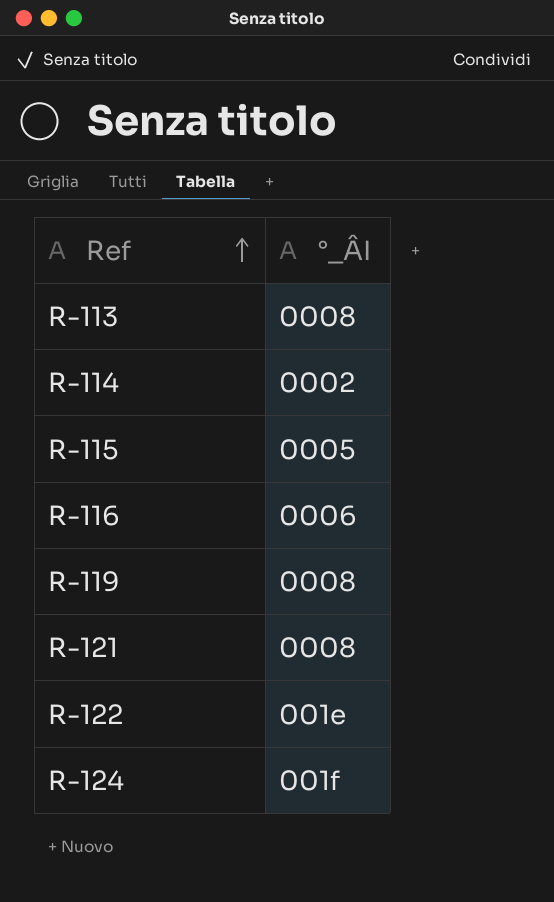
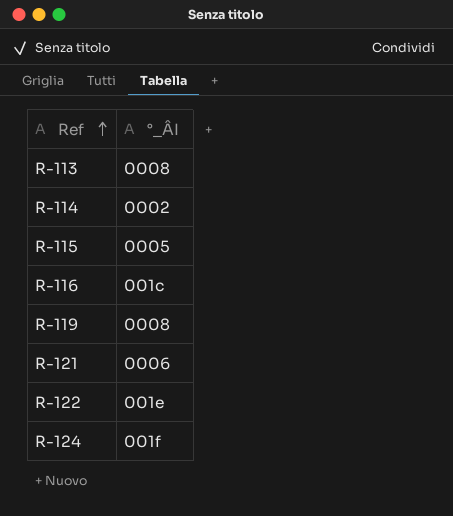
R-116 | °_ÂI: 0006 -> 001c
R-121 | °_ÂI: 0008 -> 0006

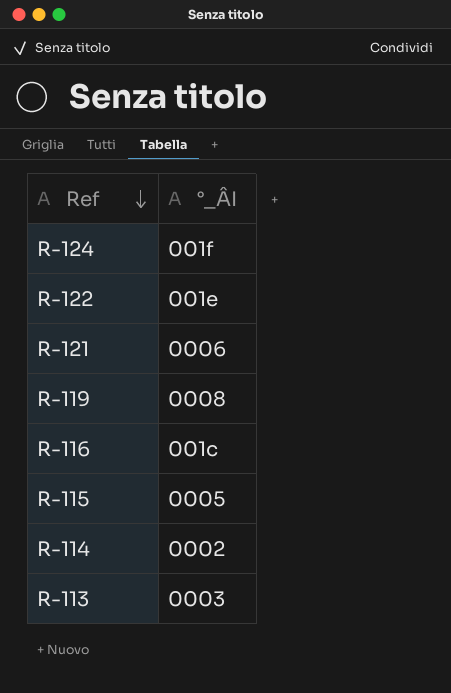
row order: Ref ascending -> Ref descending
R-113 | °_ÂI: 0008 -> 0003

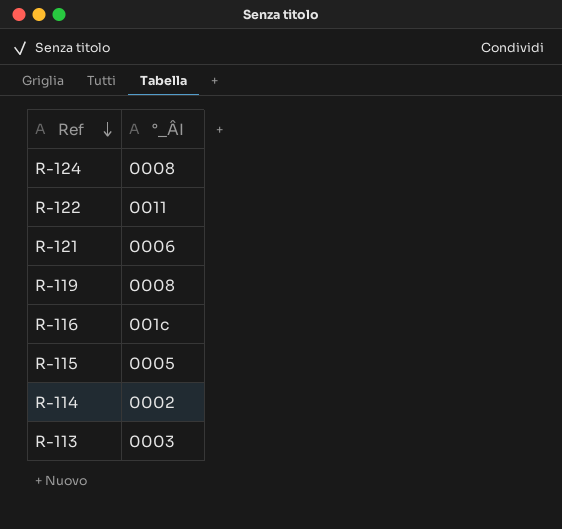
R-124 | °_ÂI: 001f -> 0008
R-122 | °_ÂI: 001e -> 0011

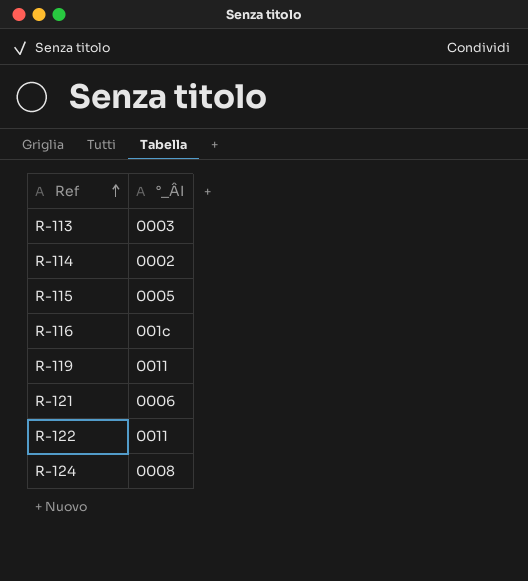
row order: Ref descending -> Ref ascending
R-119 | °_ÂI: 0008 -> 0011

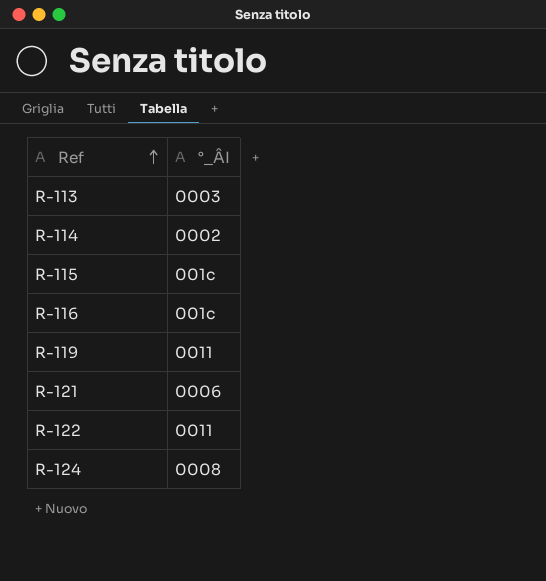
R-115 | °_ÂI: 0005 -> 001c

